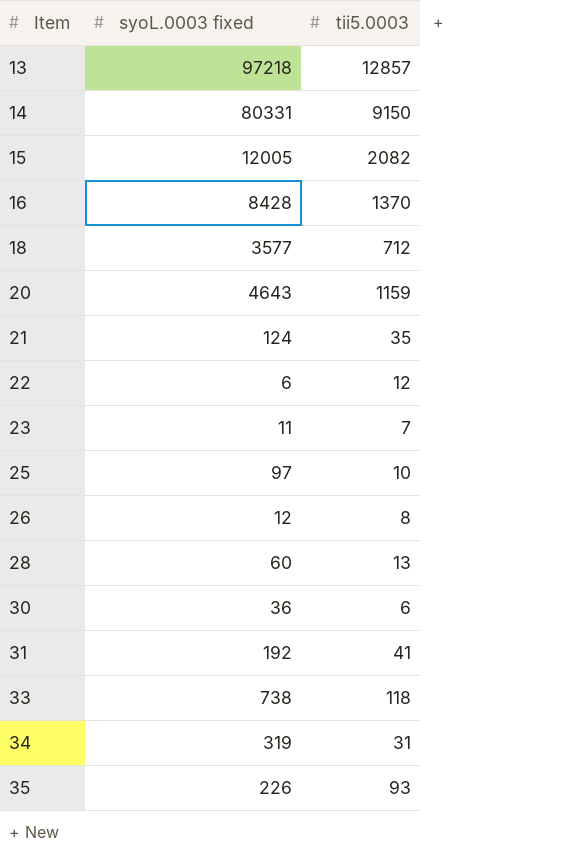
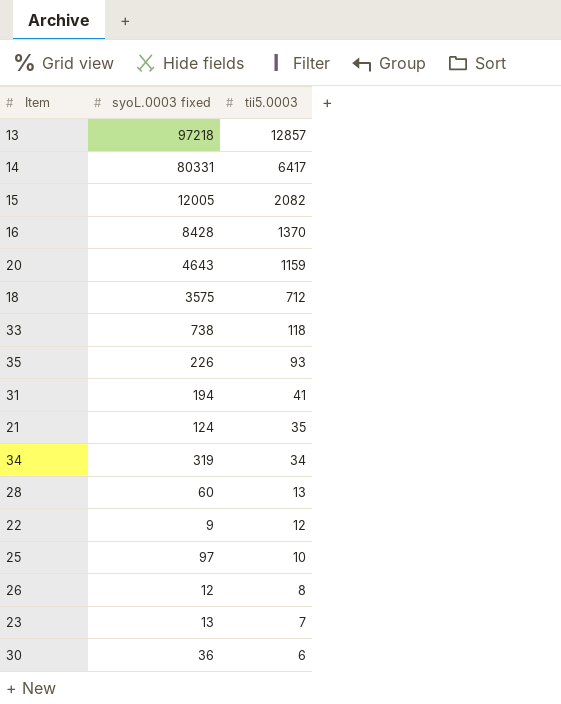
row order: Item ascending -> tii5.0003 descending
14 | tii5.0003: 9150 -> 6417
18 | syoL.0003 fixed: 3577 -> 3575
31 | syoL.0003 fixed: 192 -> 194
34 | tii5.0003: 31 -> 34
22 | syoL.0003 fixed: 6 -> 9
23 | syoL.0003 fixed: 11 -> 13

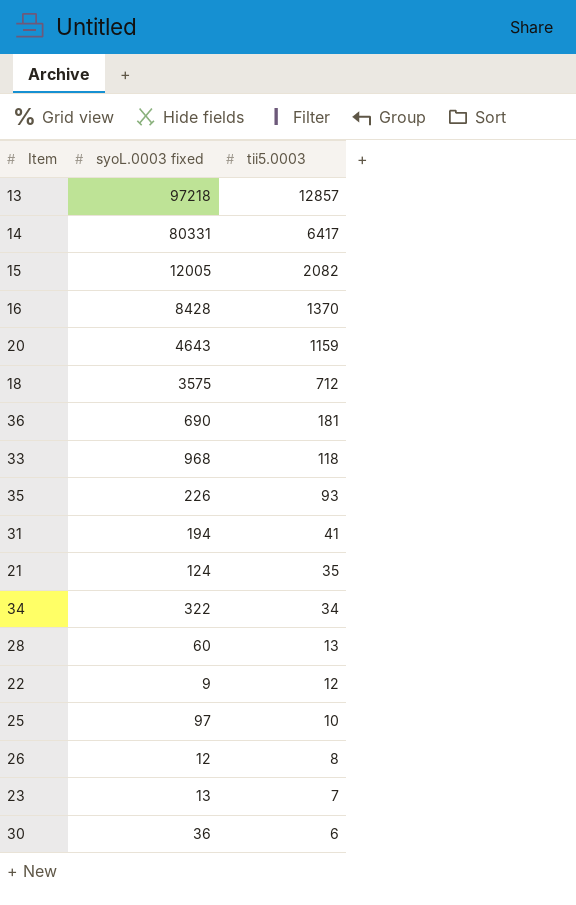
row 36: none -> 690 | 181
33 | syoL.0003 fixed: 738 -> 968
34 | syoL.0003 fixed: 319 -> 322

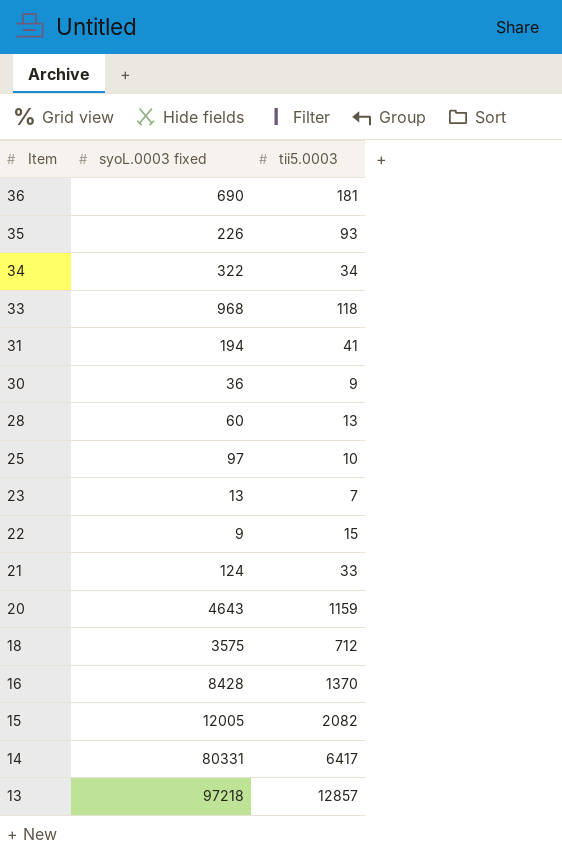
row order: tii5.0003 descending -> Item descending
row 26: 12 | 8 -> none
30 | tii5.0003: 6 -> 9
22 | tii5.0003: 12 -> 15
21 | tii5.0003: 35 -> 33

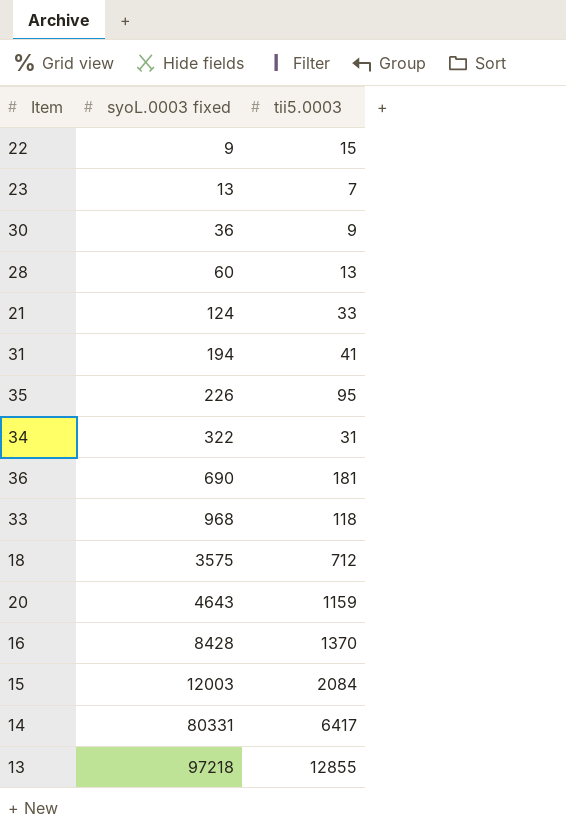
row order: Item descending -> syoL.0003 fixed ascending
row 25: 97 | 10 -> none
35 | tii5.0003: 93 -> 95
34 | tii5.0003: 34 -> 31
15 | syoL.0003 fixed: 12005 -> 12003
15 | tii5.0003: 2082 -> 2084
13 | tii5.0003: 12857 -> 12855

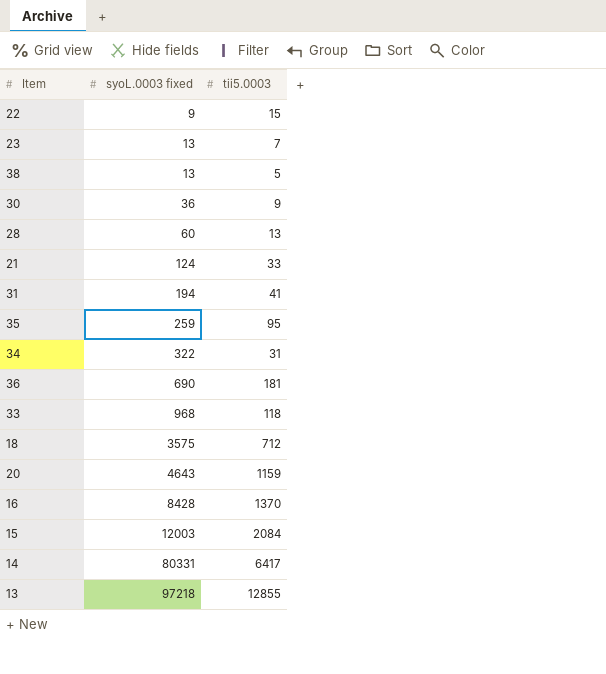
row 38: none -> 13 | 5
35 | syoL.0003 fixed: 226 -> 259

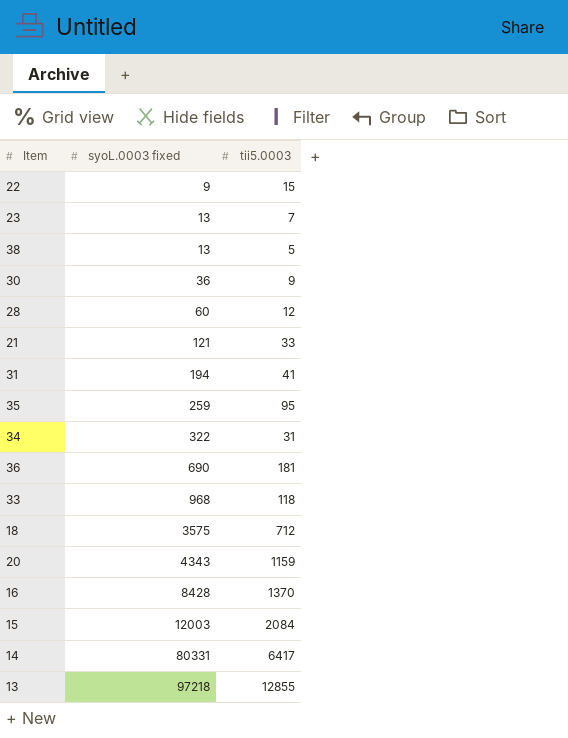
28 | tii5.0003: 13 -> 12
21 | syoL.0003 fixed: 124 -> 121
20 | syoL.0003 fixed: 4643 -> 4343

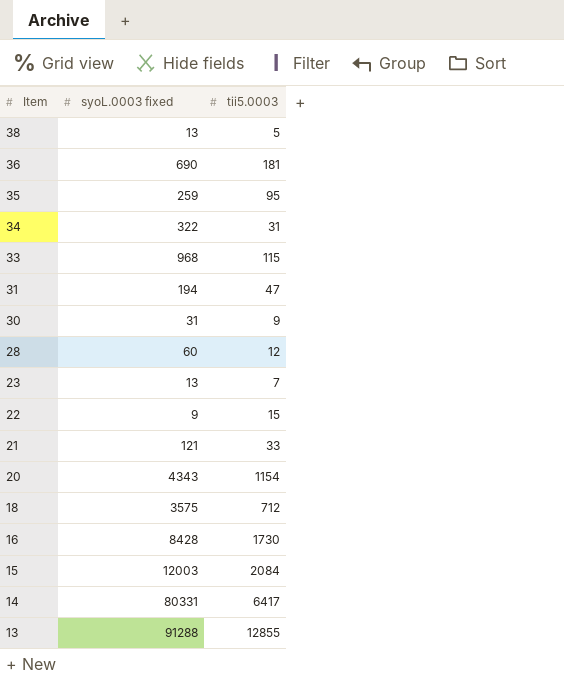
row order: syoL.0003 fixed ascending -> Item descending
33 | tii5.0003: 118 -> 115
31 | tii5.0003: 41 -> 47
30 | syoL.0003 fixed: 36 -> 31
20 | tii5.0003: 1159 -> 1154
16 | tii5.0003: 1370 -> 1730
13 | syoL.0003 fixed: 97218 -> 91288

